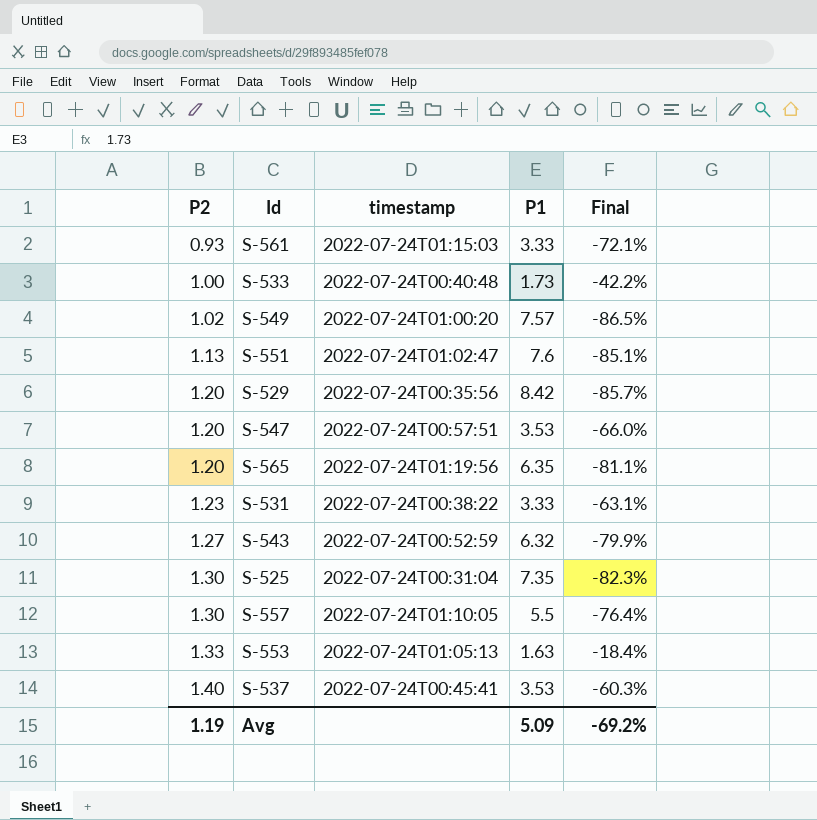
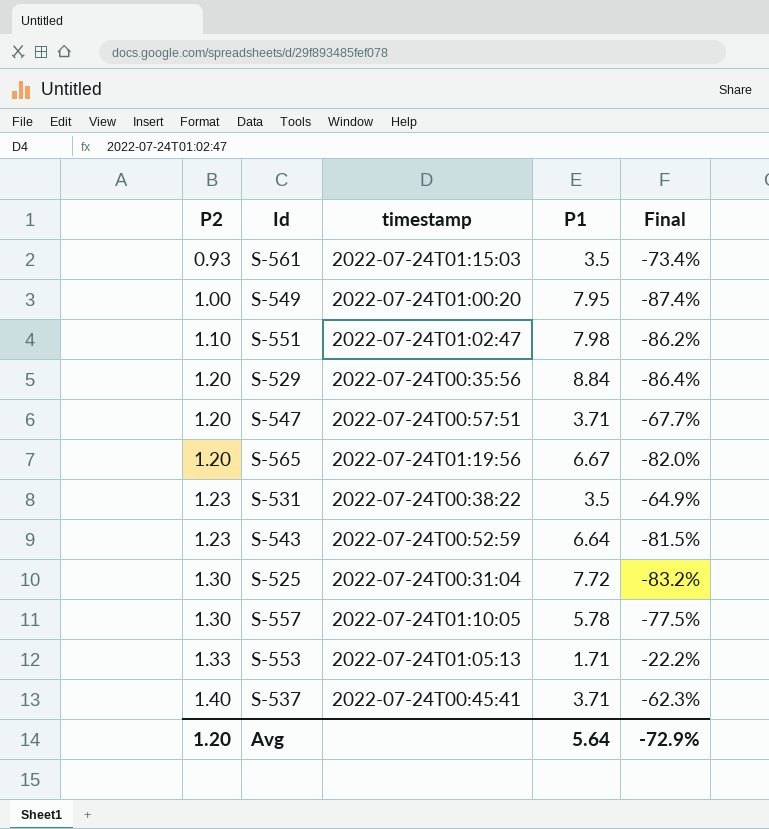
row S-533: 1.00 | 2022-07-24T00:40:48 | 1.73 | -42.2% -> none
S-561 | P1: 3.33 -> 3.5
S-561 | Final: -72.1% -> -73.4%
S-549 | P2: 1.02 -> 1.00
S-549 | P1: 7.57 -> 7.95
S-549 | Final: -86.5% -> -87.4%
S-551 | P2: 1.13 -> 1.10
S-551 | P1: 7.6 -> 7.98
S-551 | Final: -85.1% -> -86.2%
S-529 | P1: 8.42 -> 8.84
S-529 | Final: -85.7% -> -86.4%
S-547 | P1: 3.53 -> 3.71
S-547 | Final: -66.0% -> -67.7%
S-565 | P1: 6.35 -> 6.67
S-565 | Final: -81.1% -> -82.0%
S-531 | P1: 3.33 -> 3.5
S-531 | Final: -63.1% -> -64.9%
S-543 | P2: 1.27 -> 1.23
S-543 | P1: 6.32 -> 6.64
S-543 | Final: -79.9% -> -81.5%
S-525 | P1: 7.35 -> 7.72
S-525 | Final: -82.3% -> -83.2%
S-557 | P1: 5.5 -> 5.78
S-557 | Final: -76.4% -> -77.5%
S-553 | P1: 1.63 -> 1.71
S-553 | Final: -18.4% -> -22.2%
S-537 | P1: 3.53 -> 3.71
S-537 | Final: -60.3% -> -62.3%
Avg | P2: 1.19 -> 1.20
Avg | P1: 5.09 -> 5.64
Avg | Final: -69.2% -> -72.9%

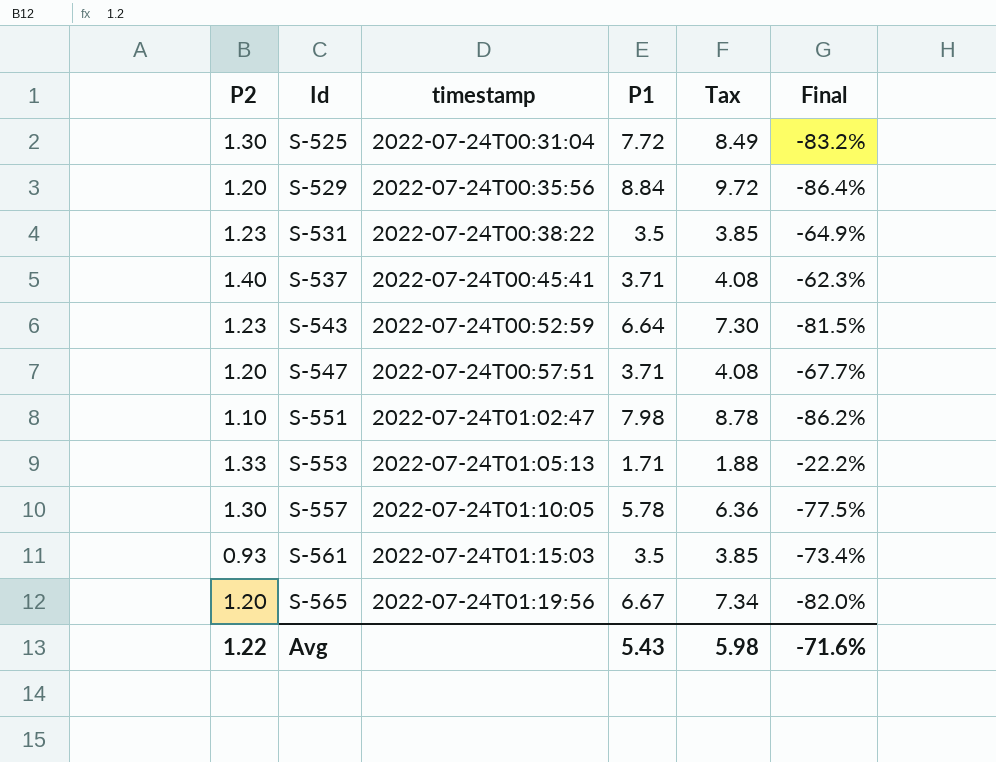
row order: P2 ascending -> Id ascending
column Tax | formula: none -> [P1] * 1.1
row S-549: 1.00 | 2022-07-24T01:00:20 | 7.95 | -87.4% -> none
Avg | P2: 1.20 -> 1.22
Avg | P1: 5.64 -> 5.43
Avg | Final: -72.9% -> -71.6%

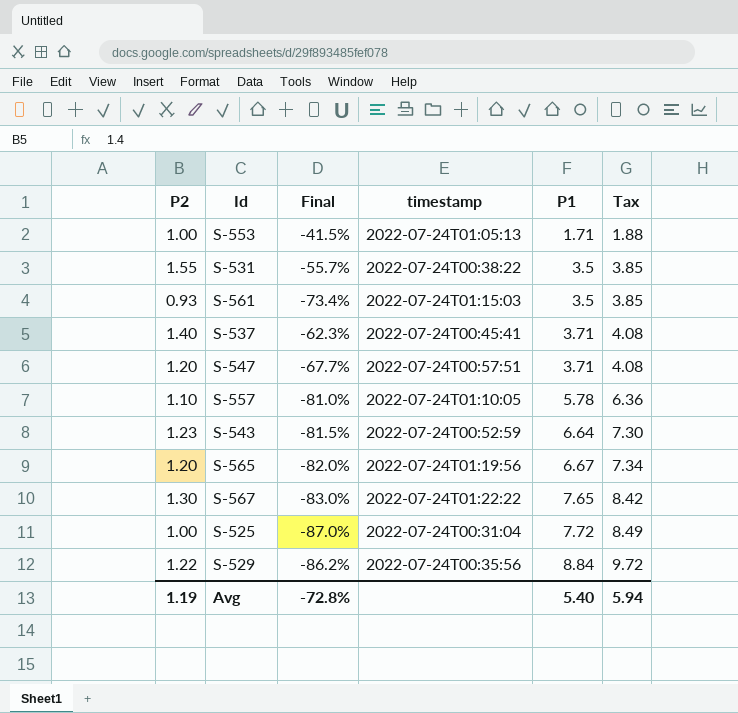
row order: Id ascending -> P1 ascending
column Final | position: 6 -> 3
row S-551: 1.10 | 2022-07-24T01:02:47 | 7.98 | 8.78 | -86.2% -> none
S-553 | P2: 1.33 -> 1.00
S-553 | Final: -22.2% -> -41.5%
S-531 | P2: 1.23 -> 1.55
S-531 | Final: -64.9% -> -55.7%
S-557 | P2: 1.30 -> 1.10
S-557 | Final: -77.5% -> -81.0%
row S-567: none -> 1.30 | -83.0% | 2022-07-24T01:22:22 | 7.65 | 8.42
S-525 | P2: 1.30 -> 1.00
S-525 | Final: -83.2% -> -87.0%
S-529 | P2: 1.20 -> 1.22
S-529 | Final: -86.4% -> -86.2%
Avg | P2: 1.22 -> 1.19
Avg | Final: -71.6% -> -72.8%
Avg | P1: 5.43 -> 5.40
Avg | Tax: 5.98 -> 5.94

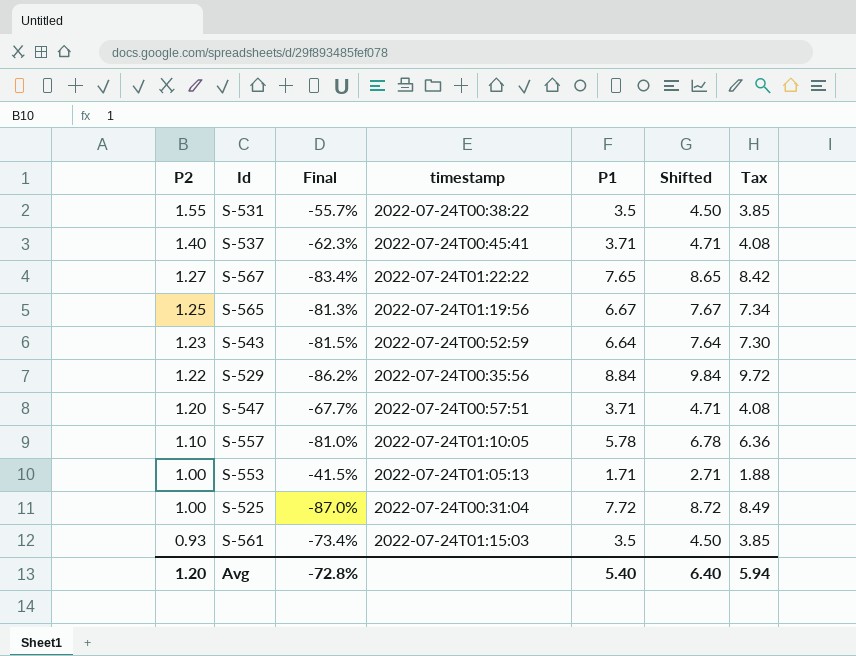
row order: P1 ascending -> P2 descending
column Shifted | formula: none -> [P1] + 1
S-567 | P2: 1.30 -> 1.27
S-567 | Final: -83.0% -> -83.4%
S-565 | P2: 1.20 -> 1.25
S-565 | Final: -82.0% -> -81.3%
Avg | P2: 1.19 -> 1.20

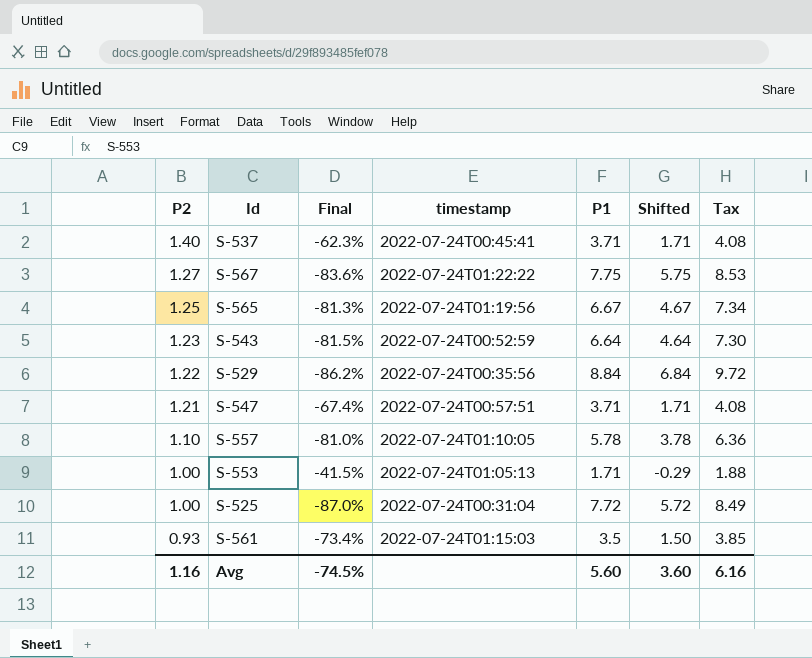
column Shifted | formula: [P1] + 1 -> [P1] - 2
row S-531: 1.55 | -55.7% | 2022-07-24T00:38:22 | 3.5 | 4.50 | 3.85 -> none
S-567 | Final: -83.4% -> -83.6%
S-567 | P1: 7.65 -> 7.75
S-567 | Tax: 8.42 -> 8.53
S-547 | P2: 1.20 -> 1.21
S-547 | Final: -67.7% -> -67.4%
Avg | P2: 1.20 -> 1.16
Avg | Final: -72.8% -> -74.5%
Avg | P1: 5.40 -> 5.60
Avg | Shifted: 6.40 -> 3.60
Avg | Tax: 5.94 -> 6.16

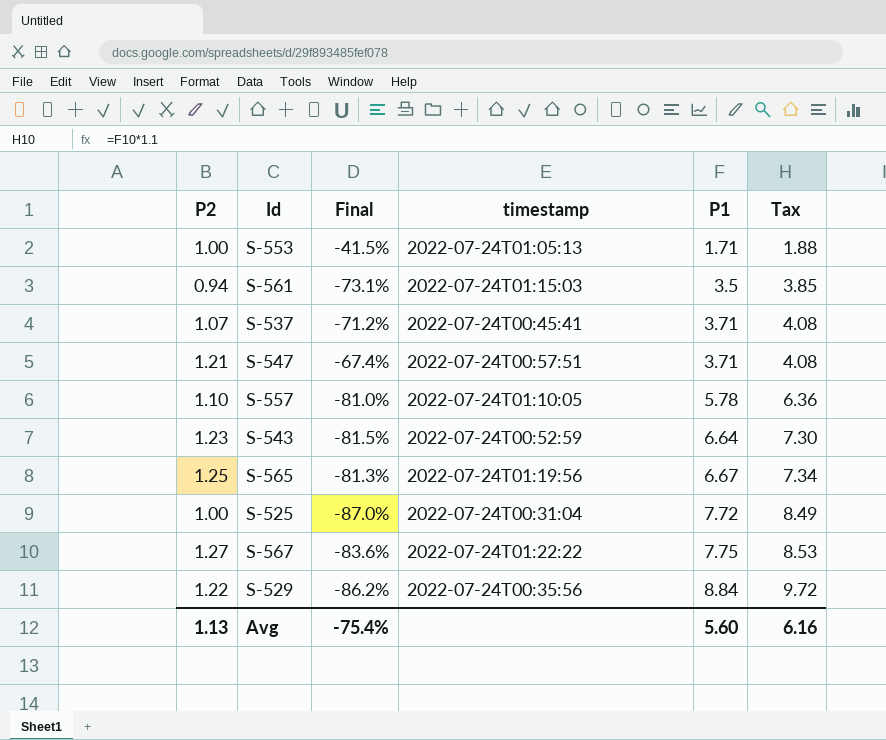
row order: P2 descending -> P1 ascending
column Shifted | formula: [P1] - 2 -> none
S-561 | P2: 0.93 -> 0.94
S-561 | Final: -73.4% -> -73.1%
S-537 | P2: 1.40 -> 1.07
S-537 | Final: -62.3% -> -71.2%
Avg | P2: 1.16 -> 1.13
Avg | Final: -74.5% -> -75.4%

